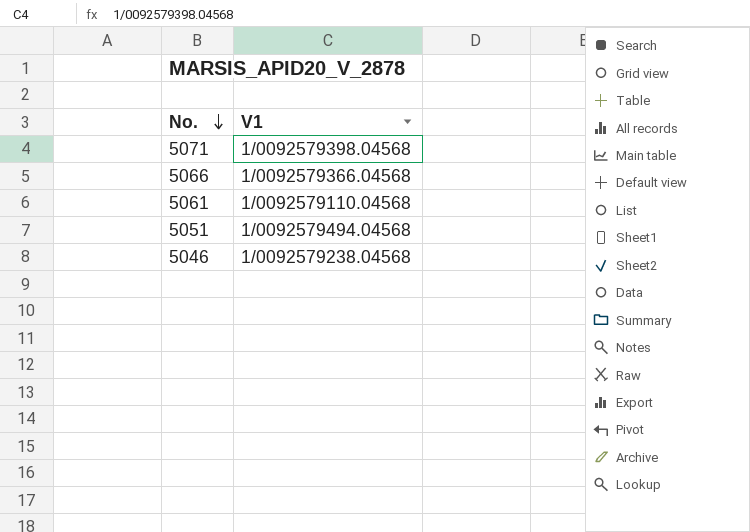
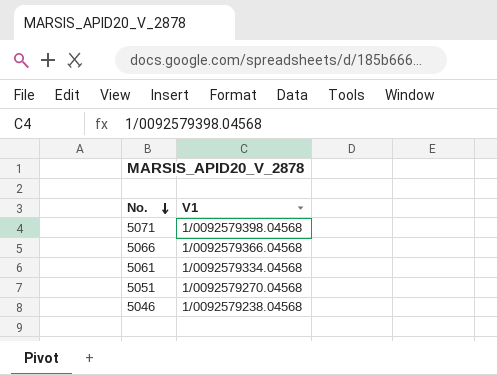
5061 | V1: 1/0092579110.04568 -> 1/0092579334.04568
5051 | V1: 1/0092579494.04568 -> 1/0092579270.04568

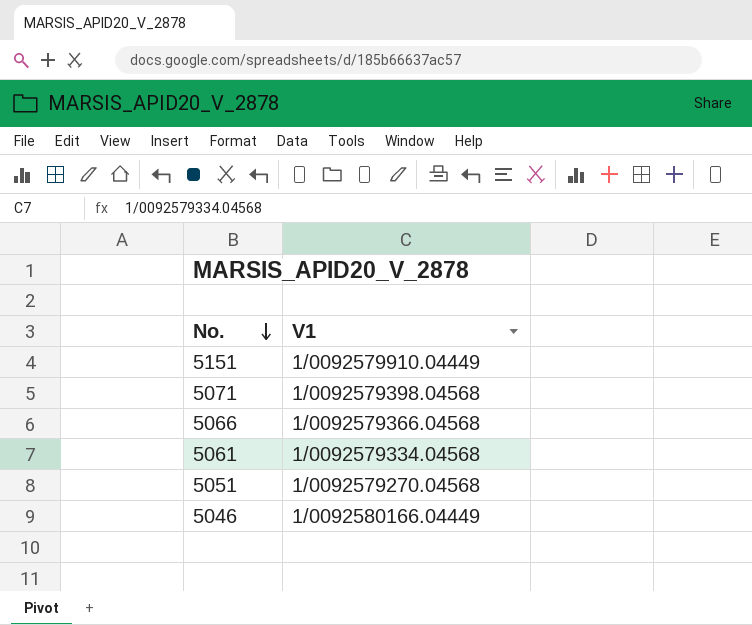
row 5151: none -> 1/0092579910.04449
5046 | V1: 1/0092579238.04568 -> 1/0092580166.04449

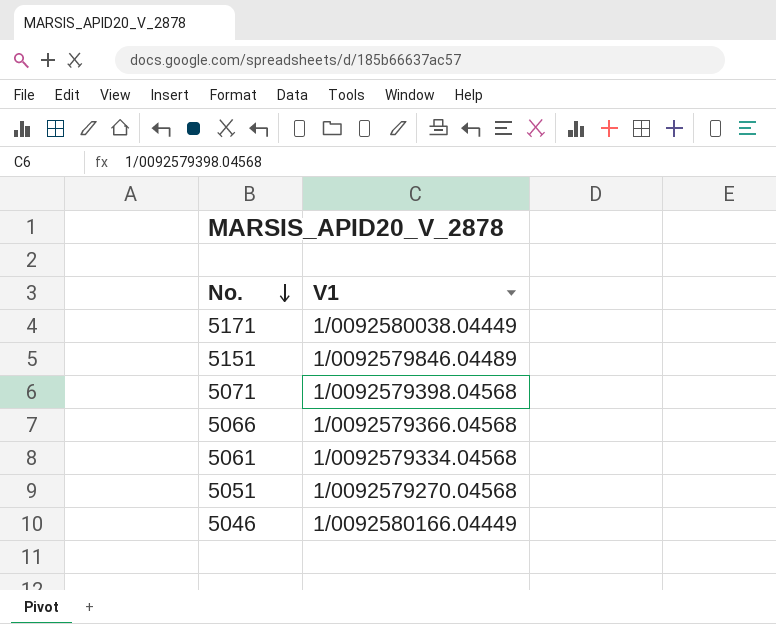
row 5171: none -> 1/0092580038.04449
5151 | V1: 1/0092579910.04449 -> 1/0092579846.04489

